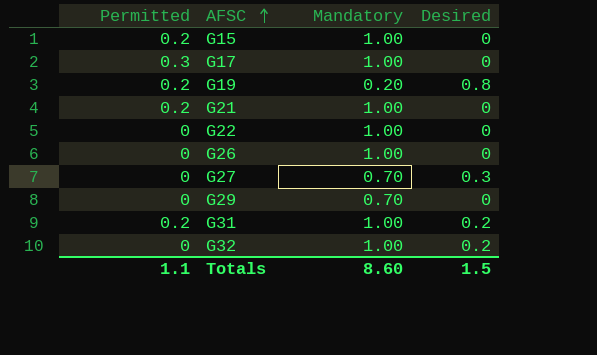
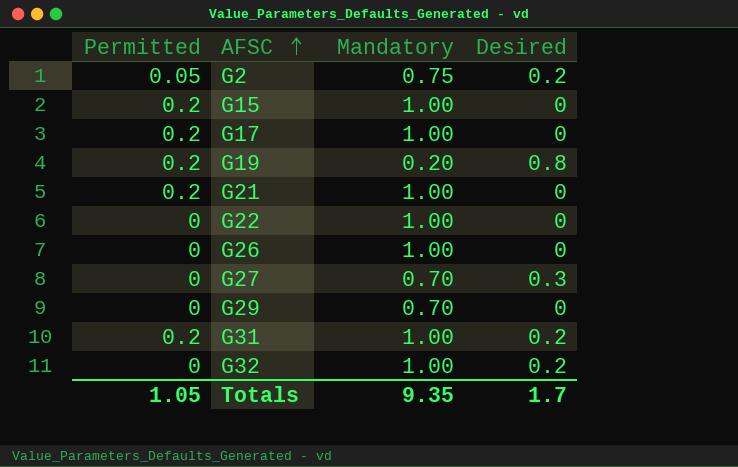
row G2: none -> 0.05 | 0.75 | 0.2
G17 | Permitted: 0.3 -> 0.2
Totals | Permitted: 1.1 -> 1.05
Totals | Mandatory: 8.60 -> 9.35
Totals | Desired: 1.5 -> 1.7

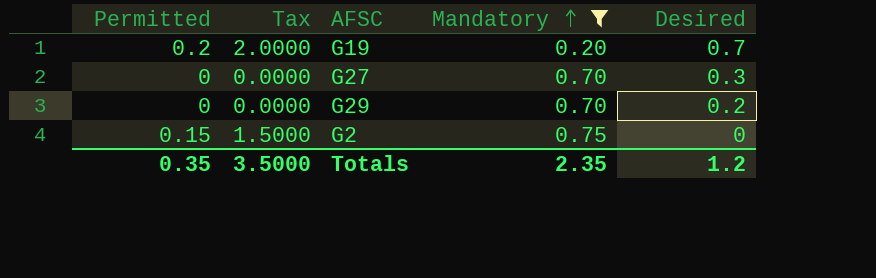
filter: none -> Mandatory != 1.00
row order: AFSC ascending -> Mandatory ascending
column Tax | formula: none -> [Permitted] * 10
G19 | Desired: 0.8 -> 0.7
G29 | Desired: 0 -> 0.2
G2 | Permitted: 0.05 -> 0.15
G2 | Desired: 0.2 -> 0
Totals | Permitted: 1.05 -> 0.35
Totals | Mandatory: 9.35 -> 2.35
Totals | Desired: 1.7 -> 1.2

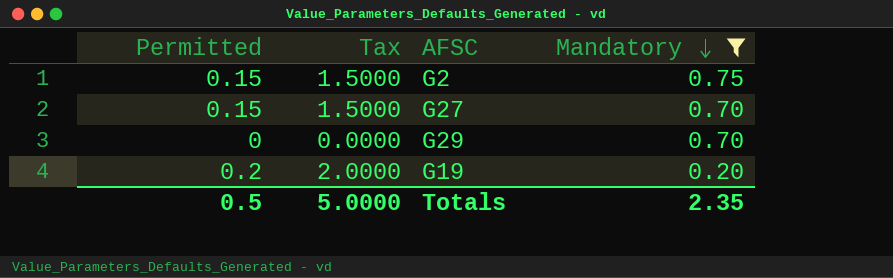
row order: Mandatory ascending -> Mandatory descending
column Desired | position: 5 -> none
G27 | Permitted: 0 -> 0.15
G27 | Tax: 0.0000 -> 1.5000
Totals | Permitted: 0.35 -> 0.5
Totals | Tax: 3.5000 -> 5.0000

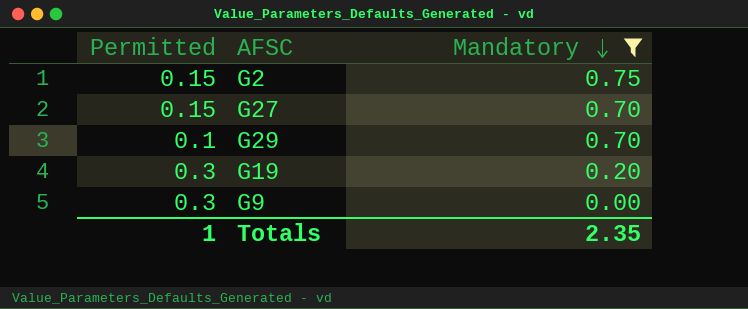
column Tax | formula: [Permitted] * 10 -> none
G29 | Permitted: 0 -> 0.1
G19 | Permitted: 0.2 -> 0.3
row G9: none -> 0.3 | 0.00
Totals | Permitted: 0.5 -> 1

